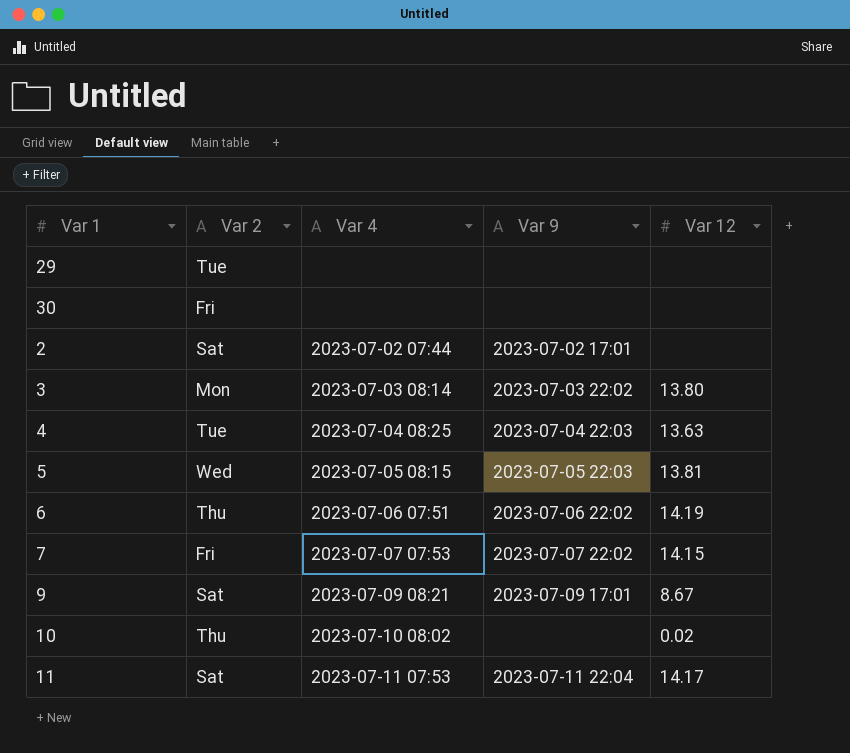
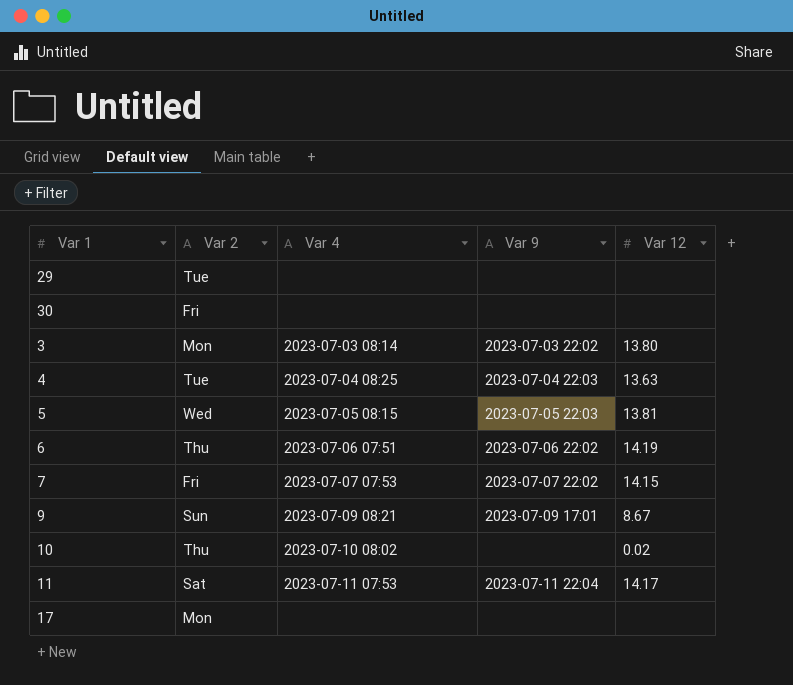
row 2: Sat | 2023-07-02 07:44 | 2023-07-02 17:01 | none -> none
9 | Var 2: Sat -> Sun
row 17: none -> Mon | none | none | none

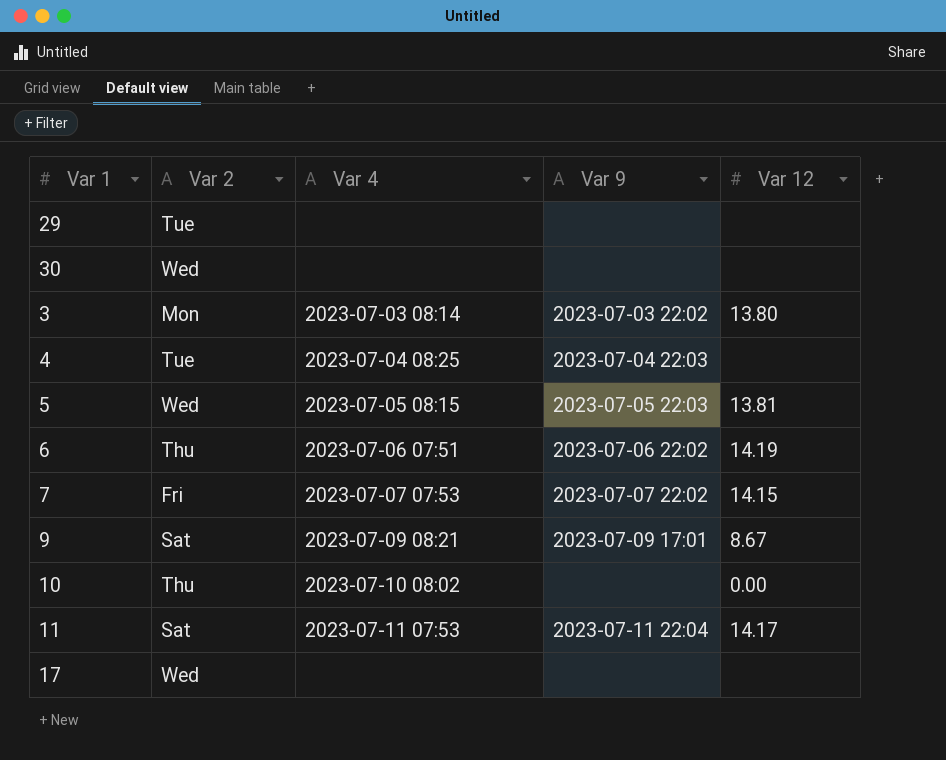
30 | Var 2: Fri -> Wed
4 | Var 12: 13.63 -> none
9 | Var 2: Sun -> Sat
10 | Var 12: 0.02 -> 0.00
17 | Var 2: Mon -> Wed

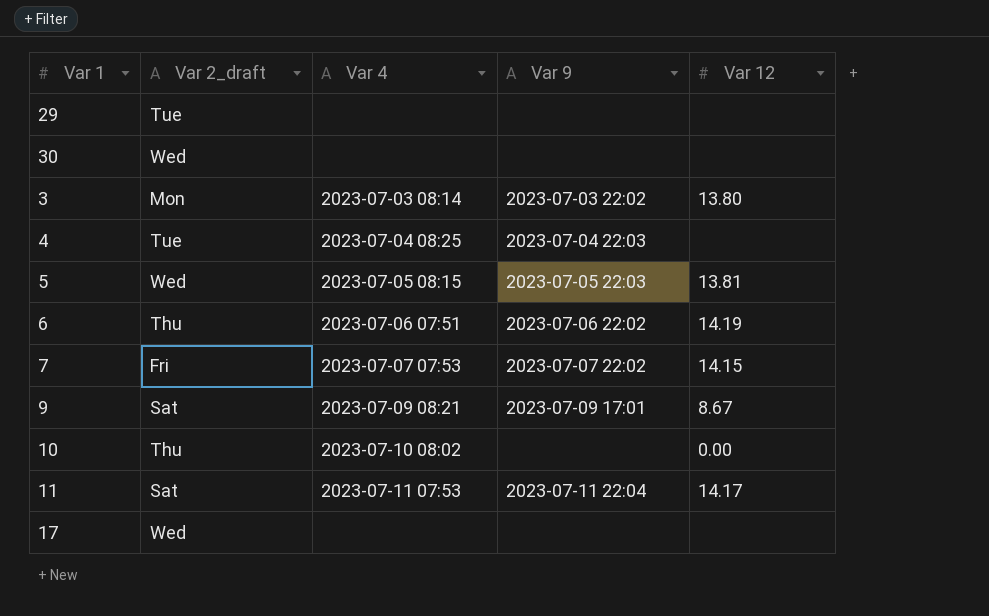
column name: Var 2 -> Var 2_draft

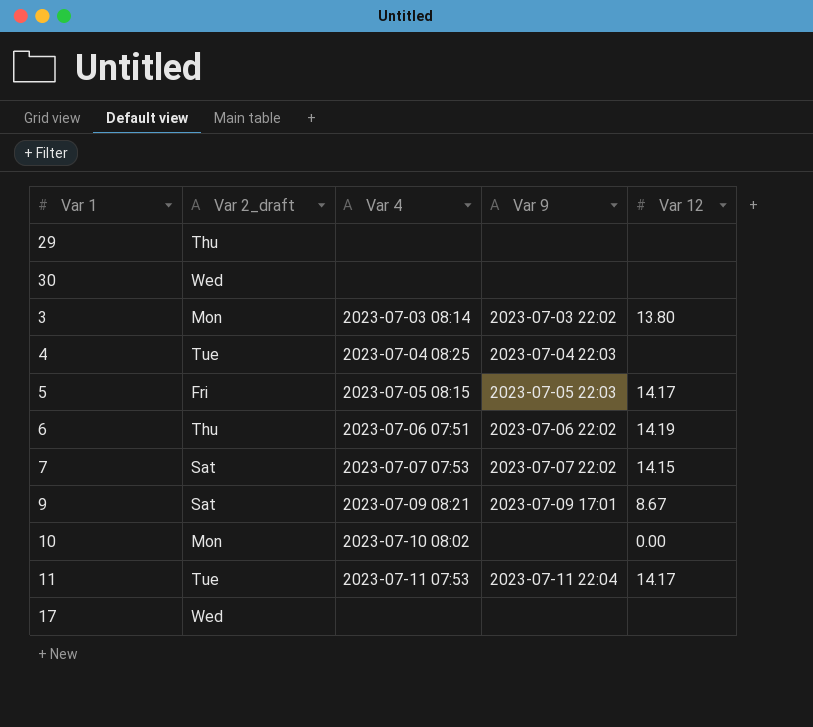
29 | Var 2_draft: Tue -> Thu
5 | Var 2_draft: Wed -> Fri
5 | Var 12: 13.81 -> 14.17
7 | Var 2_draft: Fri -> Sat
10 | Var 2_draft: Thu -> Mon
11 | Var 2_draft: Sat -> Tue

